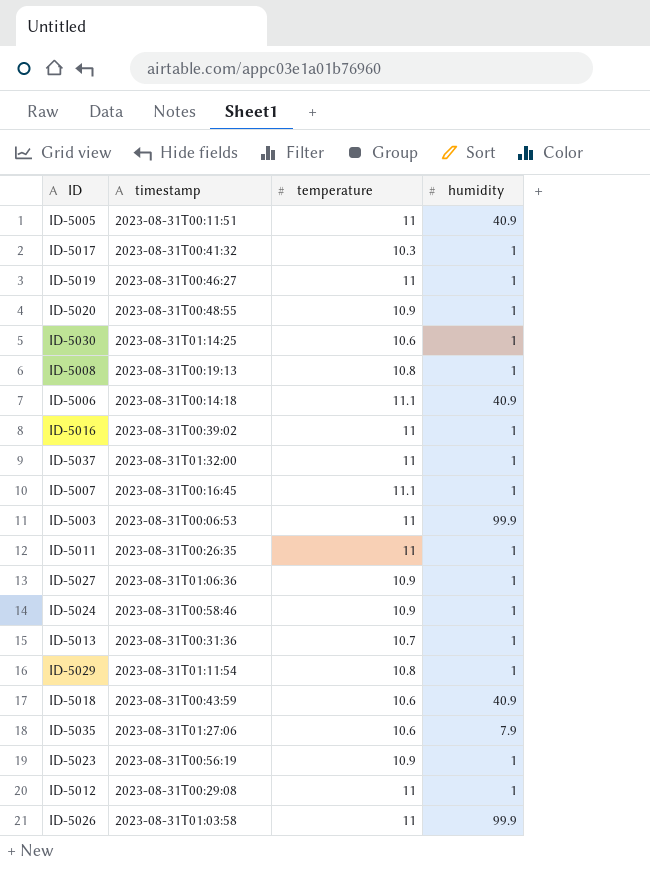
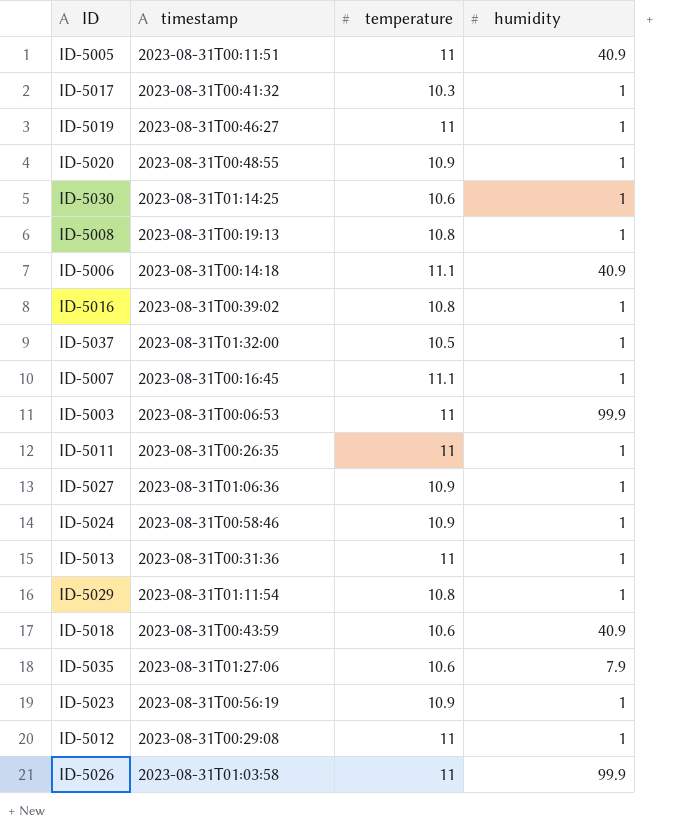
ID-5016 | temperature: 11 -> 10.8
ID-5037 | temperature: 11 -> 10.5
ID-5013 | temperature: 10.7 -> 11

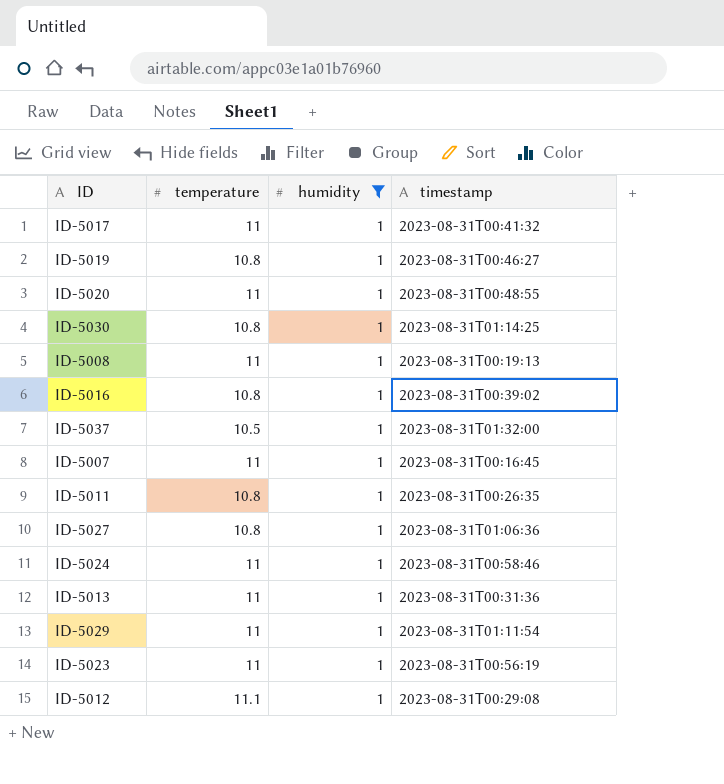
filter: none -> humidity = 1
column timestamp | position: 2 -> 4
ID-5017 | temperature: 10.3 -> 11
ID-5019 | temperature: 11 -> 10.8
ID-5020 | temperature: 10.9 -> 11
ID-5030 | temperature: 10.6 -> 10.8
ID-5008 | temperature: 10.8 -> 11
ID-5007 | temperature: 11.1 -> 11
ID-5011 | temperature: 11 -> 10.8
ID-5027 | temperature: 10.9 -> 10.8
ID-5024 | temperature: 10.9 -> 11
ID-5029 | temperature: 10.8 -> 11
ID-5023 | temperature: 10.9 -> 11
ID-5012 | temperature: 11 -> 11.1

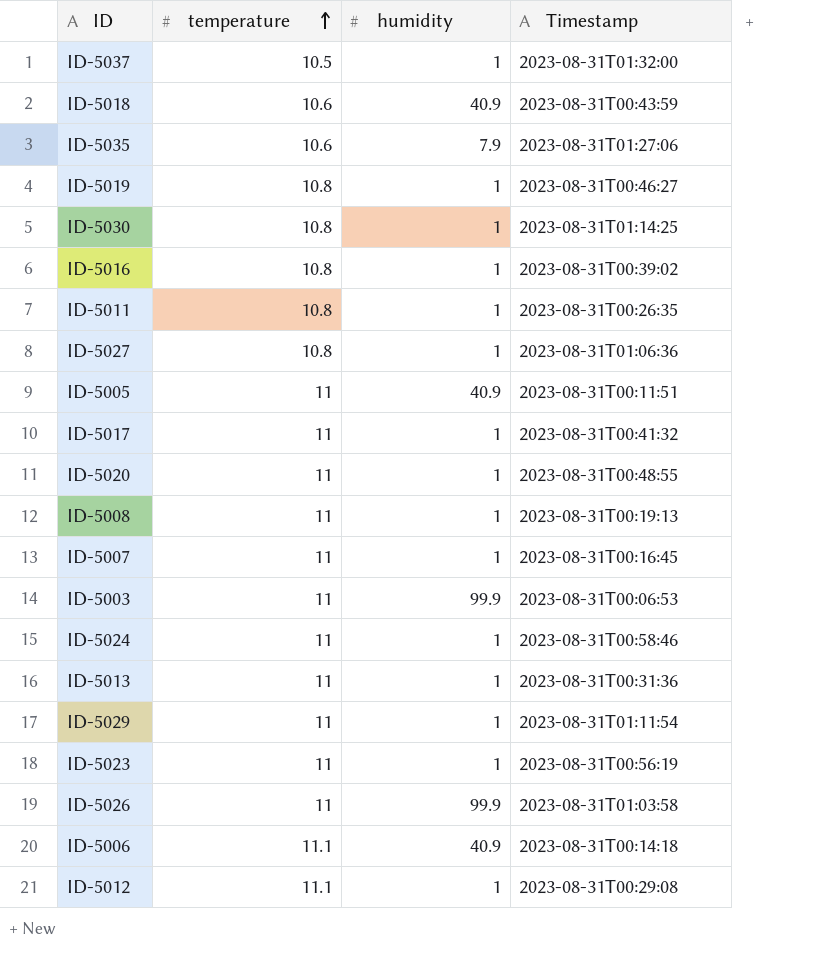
filter: humidity = 1 -> none
row order: none -> temperature ascending
column name: timestamp -> Timestamp

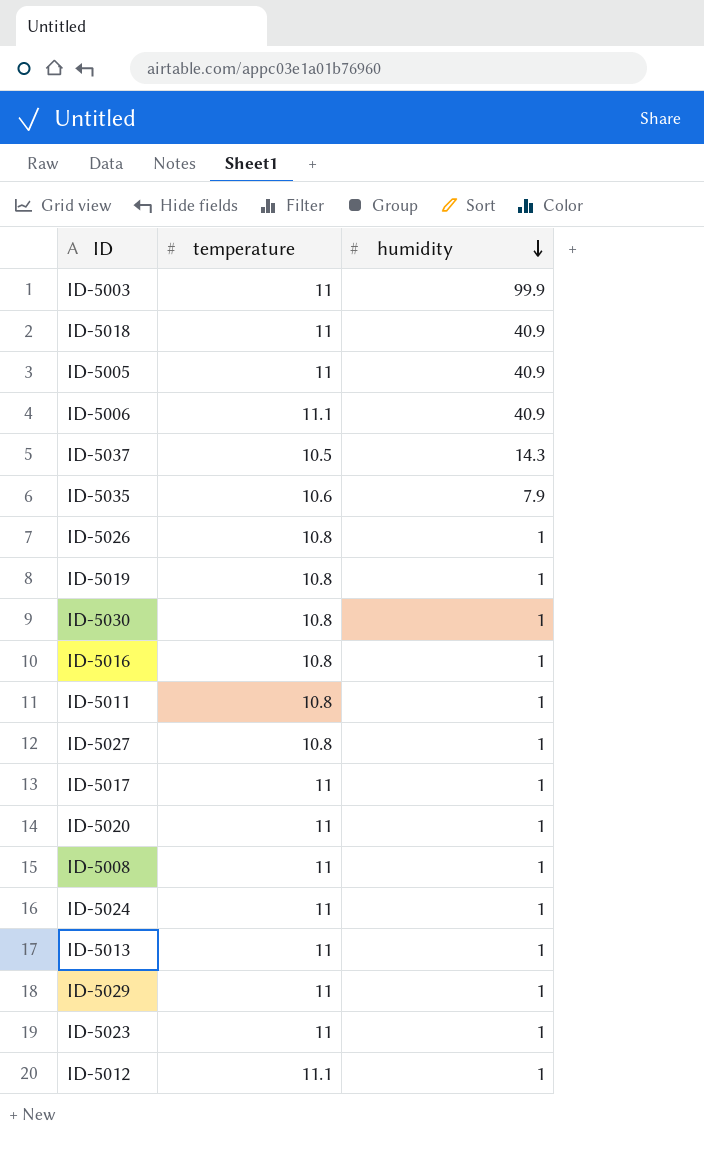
row order: temperature ascending -> humidity descending
column Timestamp | position: 4 -> none
row ID-5007: 11 | 1 | 2023-08-31T00:16:45 -> none
ID-5018 | temperature: 10.6 -> 11
ID-5037 | humidity: 1 -> 14.3
ID-5026 | temperature: 11 -> 10.8
ID-5026 | humidity: 99.9 -> 1

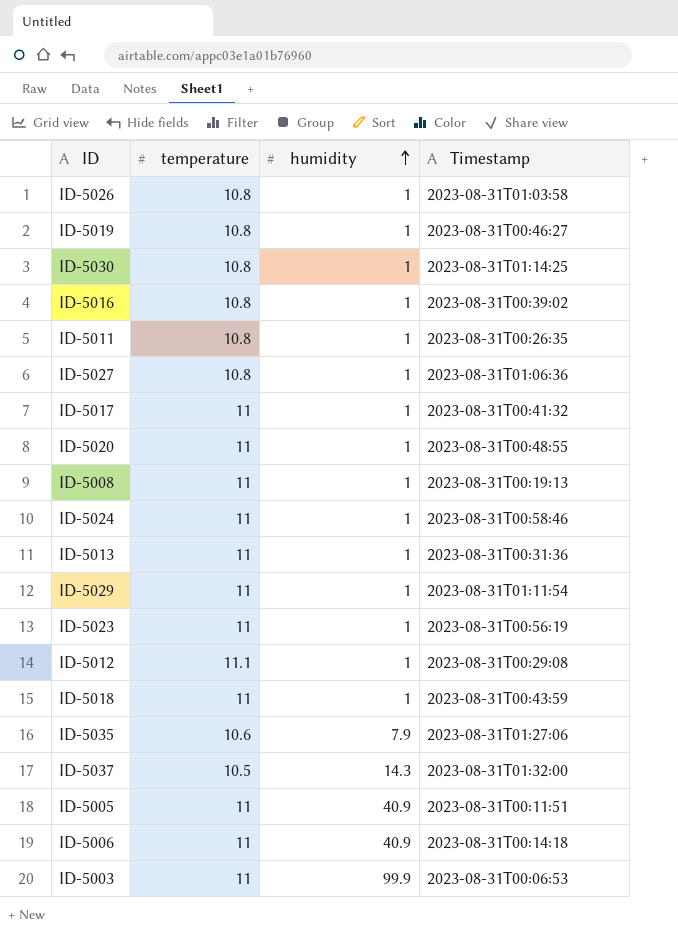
row order: humidity descending -> humidity ascending
column Timestamp | position: none -> 4
ID-5018 | humidity: 40.9 -> 1
ID-5006 | temperature: 11.1 -> 11

